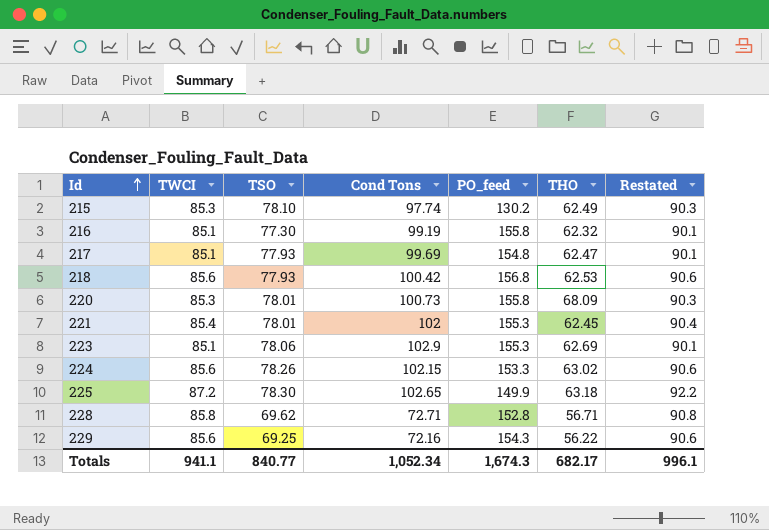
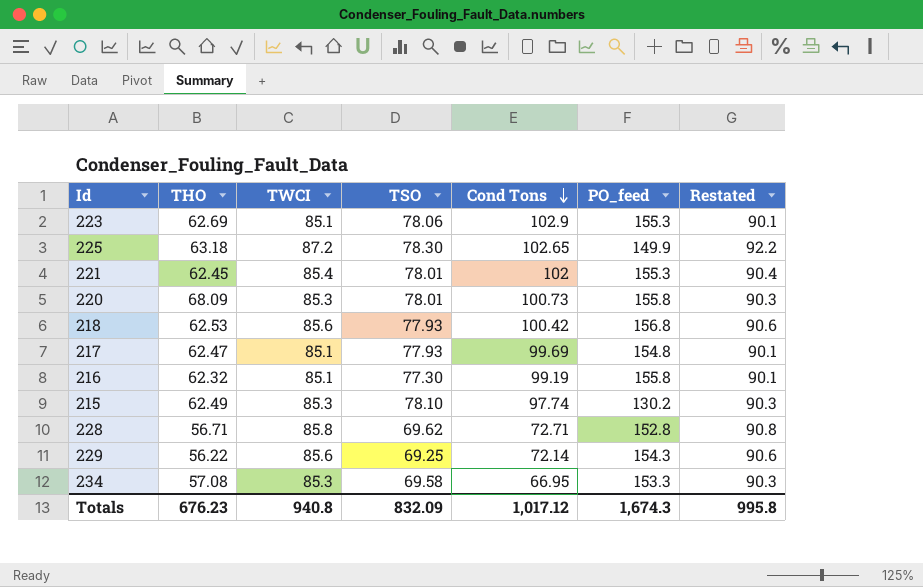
row order: Id ascending -> Cond Tons descending
column THO | position: 6 -> 2
row 224: 85.6 | 78.26 | 102.15 | 153.3 | 63.02 | 90.6 -> none
229 | Cond Tons: 72.16 -> 72.14
row 234: none -> 57.08 | 85.3 | 69.58 | 66.95 | 153.3 | 90.3
Totals | THO: 682.17 -> 676.23
Totals | TWCI: 941.1 -> 940.8
Totals | TSO: 840.77 -> 832.09
Totals | Cond Tons: 1,052.34 -> 1,017.12
Totals | Restated: 996.1 -> 995.8

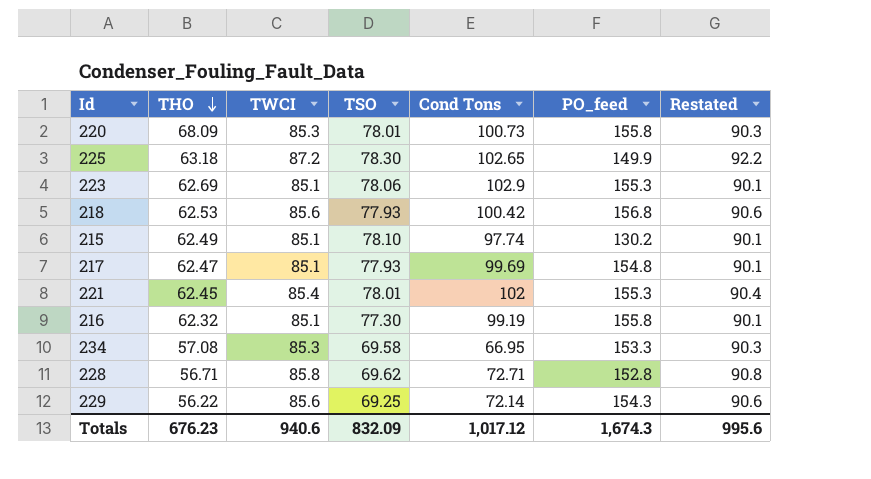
row order: Cond Tons descending -> THO descending
215 | TWCI: 85.3 -> 85.1
215 | Restated: 90.3 -> 90.1
Totals | TWCI: 940.8 -> 940.6
Totals | Restated: 995.8 -> 995.6

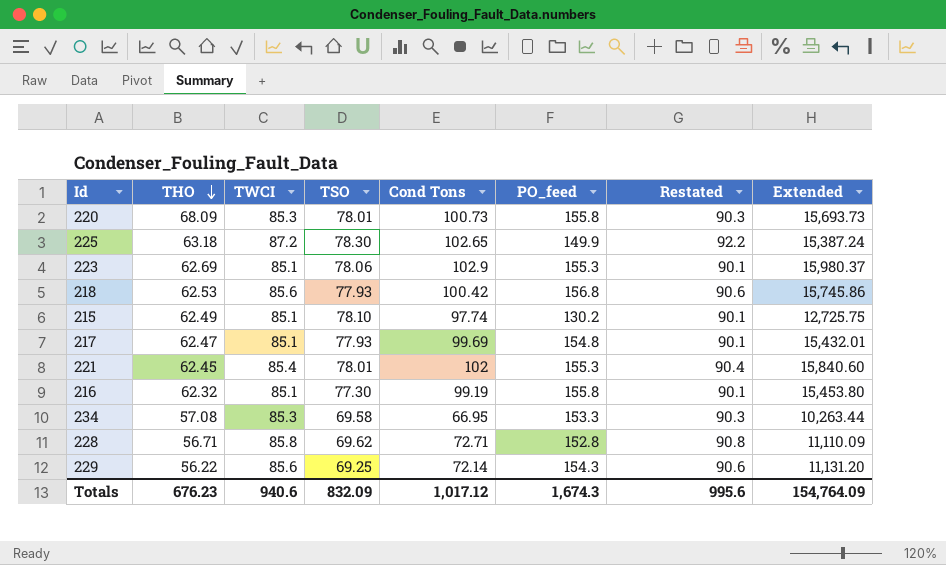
column Extended | formula: none -> [Cond Tons] * [PO_feed]

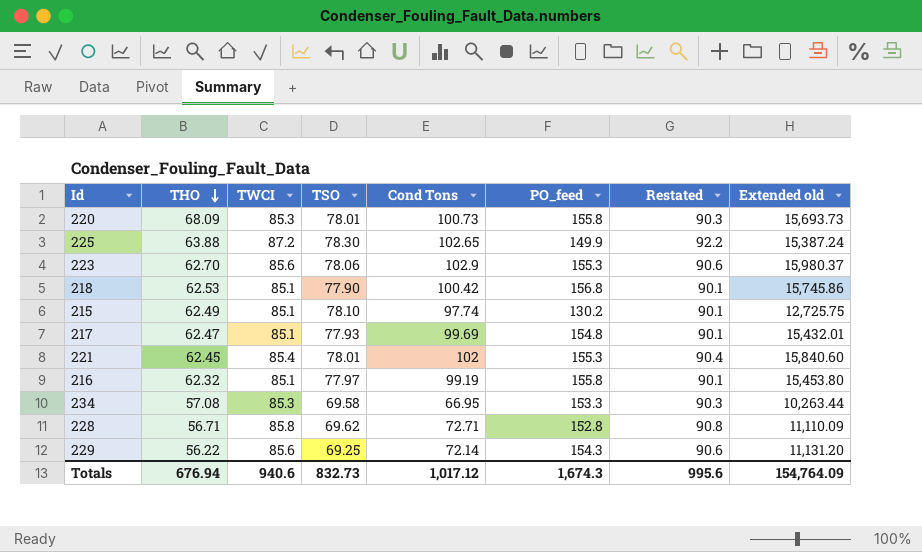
column name: Extended -> Extended old
225 | THO: 63.18 -> 63.88
223 | THO: 62.69 -> 62.70
223 | TWCI: 85.1 -> 85.6
223 | Restated: 90.1 -> 90.6
218 | TWCI: 85.6 -> 85.1
218 | TSO: 77.93 -> 77.90
218 | Restated: 90.6 -> 90.1
216 | TSO: 77.30 -> 77.97
Totals | THO: 676.23 -> 676.94
Totals | TSO: 832.09 -> 832.73

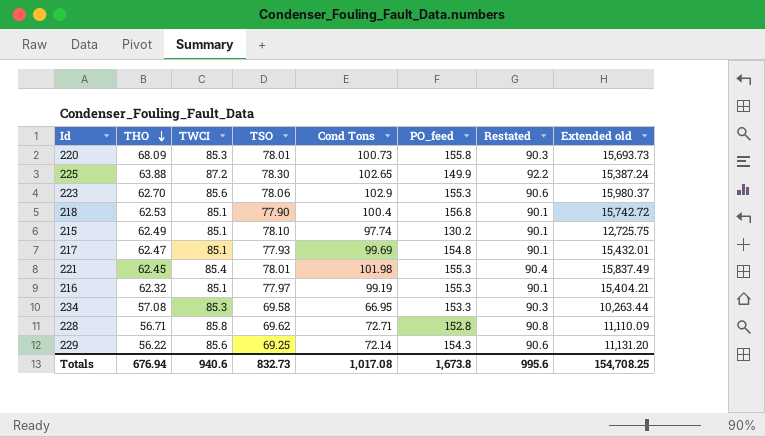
218 | Cond Tons: 100.42 -> 100.4
218 | Extended old: 15,745.86 -> 15,742.72
221 | Cond Tons: 102 -> 101.98
221 | Extended old: 15,840.60 -> 15,837.49
216 | PO_feed: 155.8 -> 155.3
216 | Extended old: 15,453.80 -> 15,404.21
Totals | Cond Tons: 1,017.12 -> 1,017.08
Totals | PO_feed: 1,674.3 -> 1,673.8
Totals | Extended old: 154,764.09 -> 154,708.25

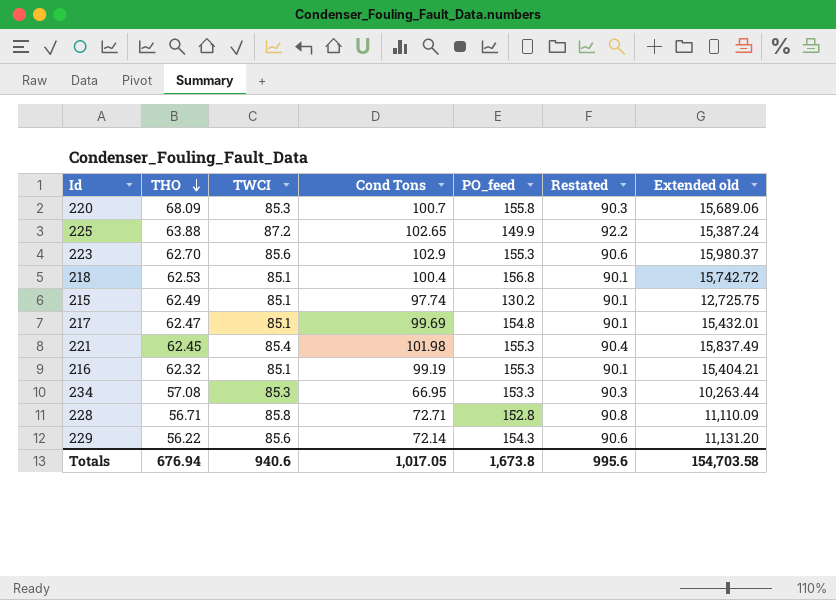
column TSO | position: 4 -> none
220 | Cond Tons: 100.73 -> 100.7
220 | Extended old: 15,693.73 -> 15,689.06
Totals | Cond Tons: 1,017.08 -> 1,017.05
Totals | Extended old: 154,708.25 -> 154,703.58

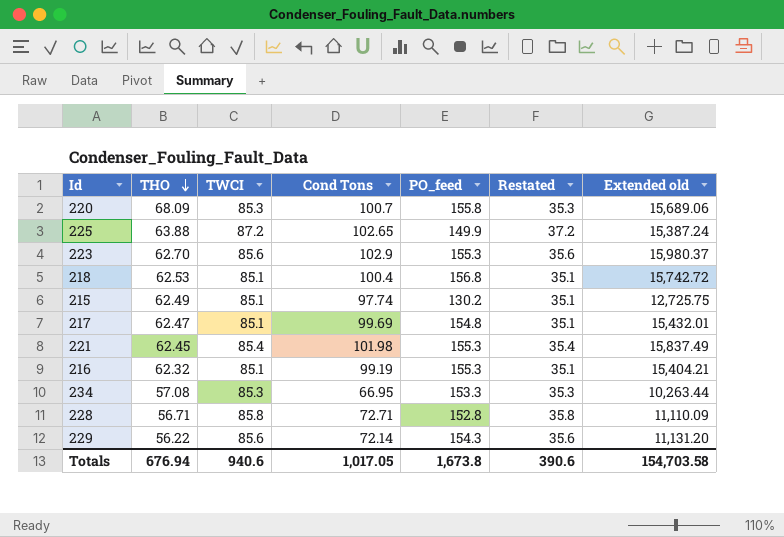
column Restated | formula: [TWCI] + 5 -> [TWCI] - 50
Totals | Restated: 995.6 -> 390.6

